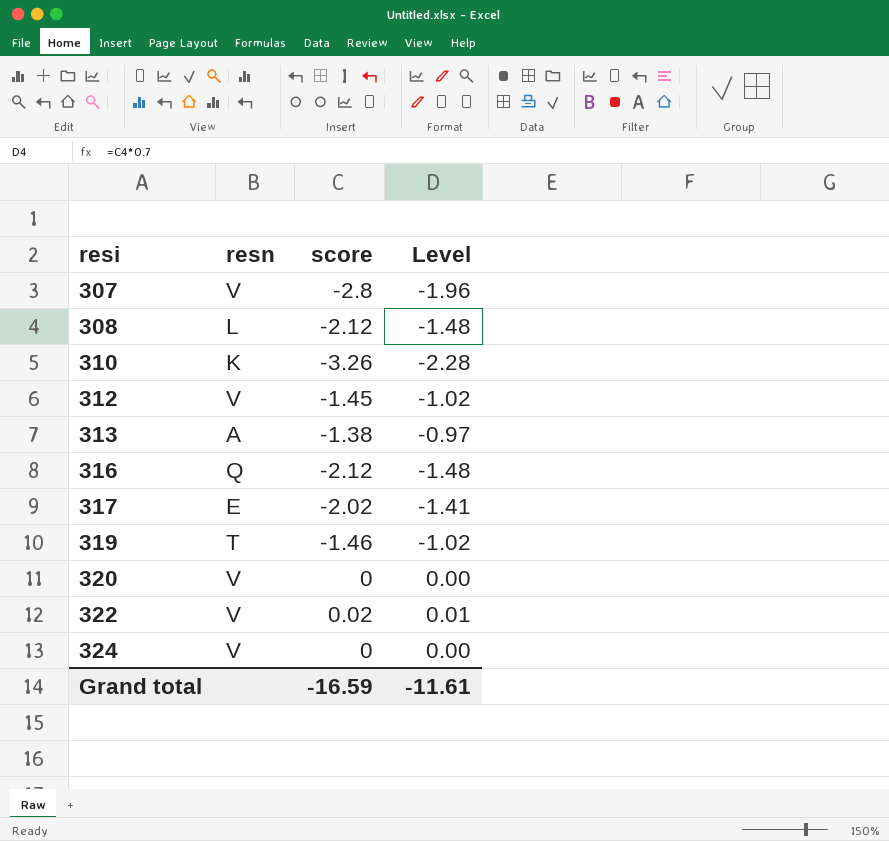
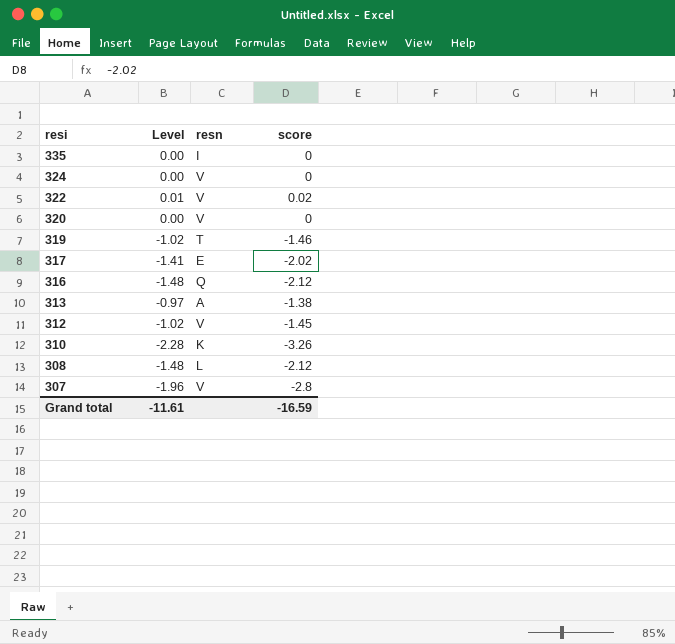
row order: resi ascending -> resi descending
column Level | position: 4 -> 2
row 335: none -> 0.00 | I | 0

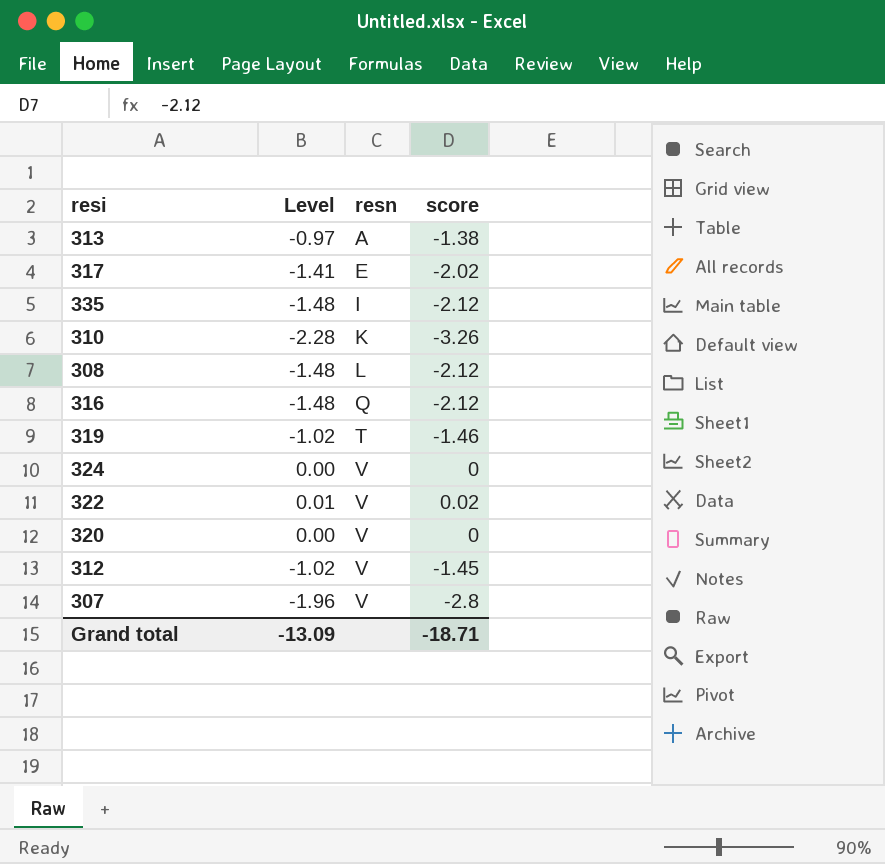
row order: resi descending -> resn ascending
335 | Level: 0.00 -> -1.48
335 | score: 0 -> -2.12
Grand total | Level: -11.61 -> -13.09
Grand total | score: -16.59 -> -18.71

